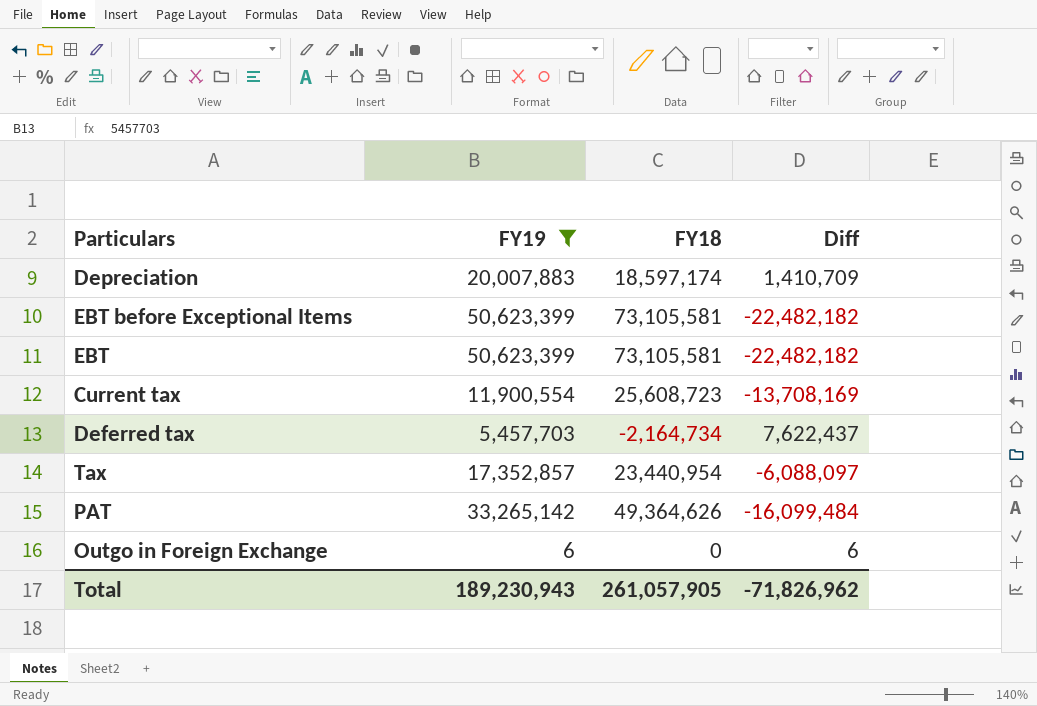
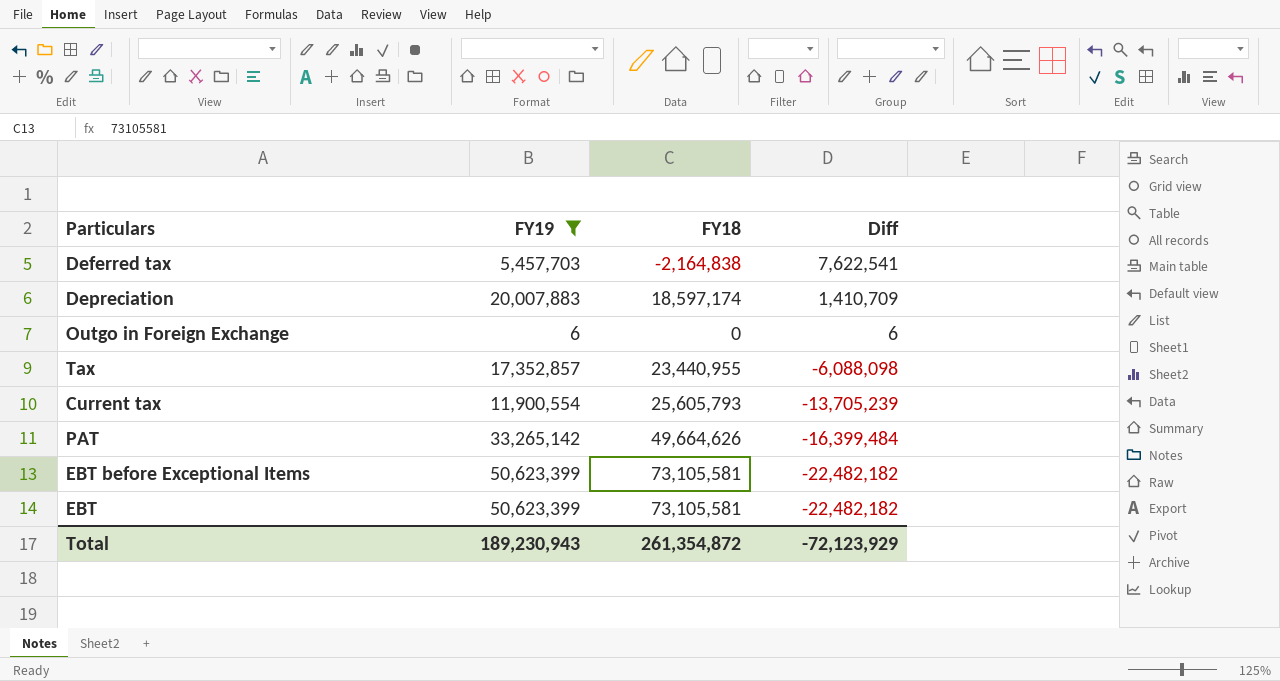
row order: none -> Diff descending
Deferred tax | FY18: -2,164,734 -> -2,164,838
Deferred tax | Diff: 7,622,437 -> 7,622,541
Tax | FY18: 23,440,954 -> 23,440,955
Tax | Diff: -6,088,097 -> -6,088,098
Current tax | FY18: 25,608,723 -> 25,605,793
Current tax | Diff: -13,708,169 -> -13,705,239
PAT | FY18: 49,364,626 -> 49,664,626
PAT | Diff: -16,099,484 -> -16,399,484
Total | FY18: 261,057,905 -> 261,354,872
Total | Diff: -71,826,962 -> -72,123,929

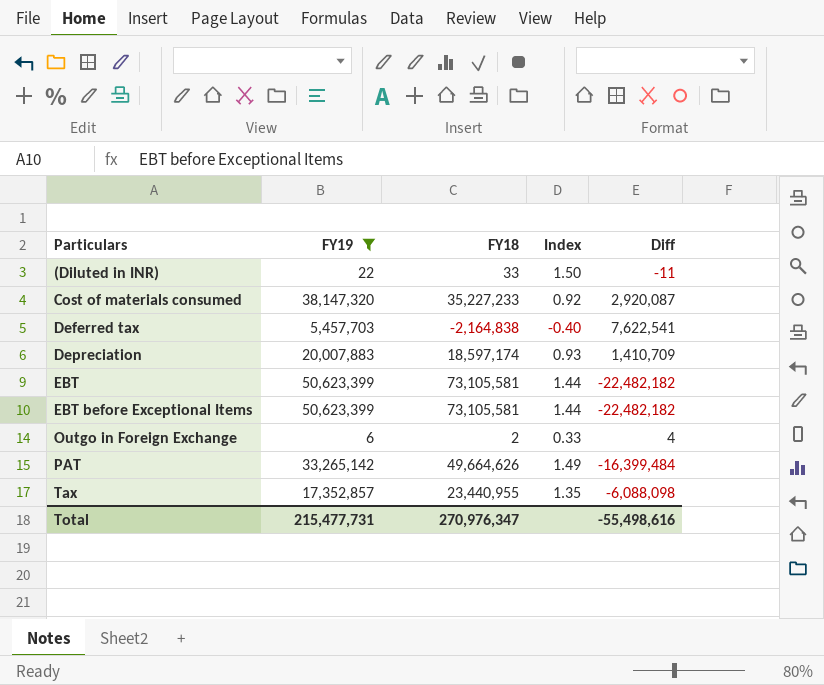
row order: Diff descending -> Particulars ascending
column Index | formula: none -> [FY18] / [FY19]
row Current tax: 11,900,554 | 25,605,793 | -13,705,239 -> none
row (Diluted in INR): none -> 22 | 33 | 1.50 | -11
row Cost of materials consumed: none -> 38,147,320 | 35,227,233 | 0.92 | 2,920,087
Outgo in Foreign Exchange | FY18: 0 -> 2
Outgo in Foreign Exchange | Diff: 6 -> 4
Total | FY19: 189,230,943 -> 215,477,731
Total | FY18: 261,354,872 -> 270,976,347
Total | Diff: -72,123,929 -> -55,498,616

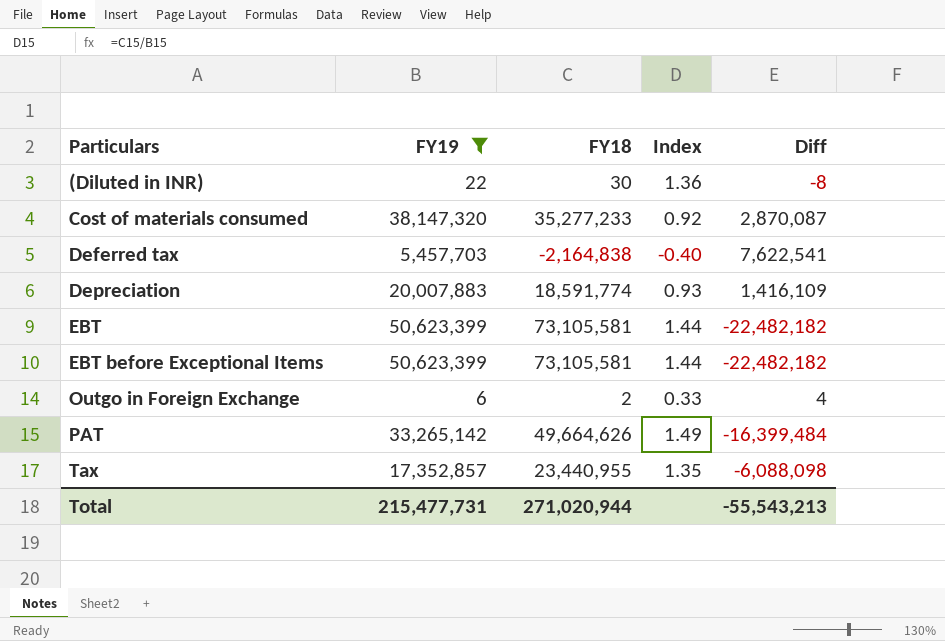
(Diluted in INR) | FY18: 33 -> 30
(Diluted in INR) | Index: 1.50 -> 1.36
(Diluted in INR) | Diff: -11 -> -8
Cost of materials consumed | FY18: 35,227,233 -> 35,277,233
Cost of materials consumed | Diff: 2,920,087 -> 2,870,087
Depreciation | FY18: 18,597,174 -> 18,591,774
Depreciation | Diff: 1,410,709 -> 1,416,109
Total | FY18: 270,976,347 -> 271,020,944
Total | Diff: -55,498,616 -> -55,543,213

